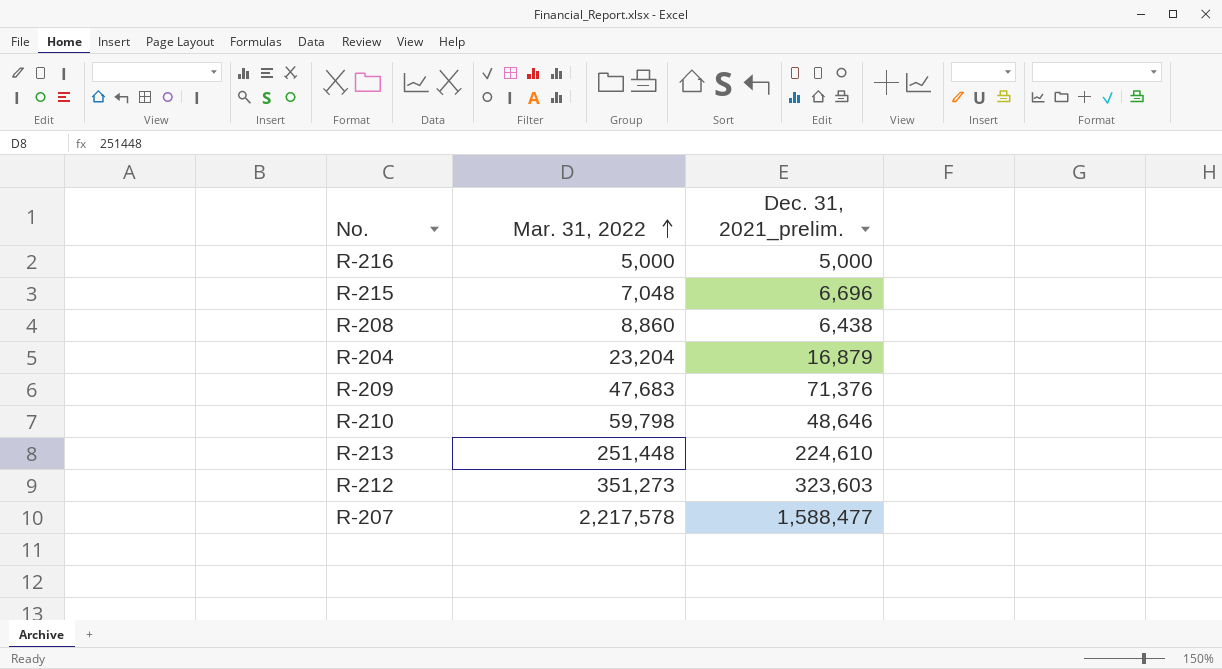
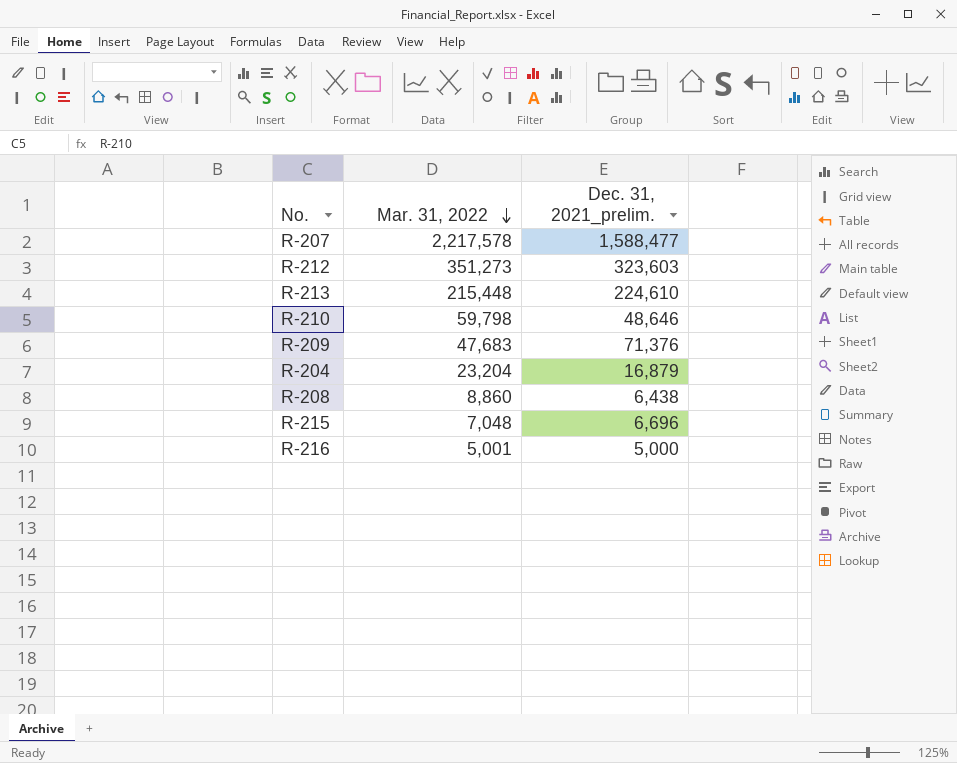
row order: Mar. 31, 2022 ascending -> Mar. 31, 2022 descending
R-213 | Mar. 31, 2022: 251,448 -> 215,448
R-216 | Mar. 31, 2022: 5,000 -> 5,001

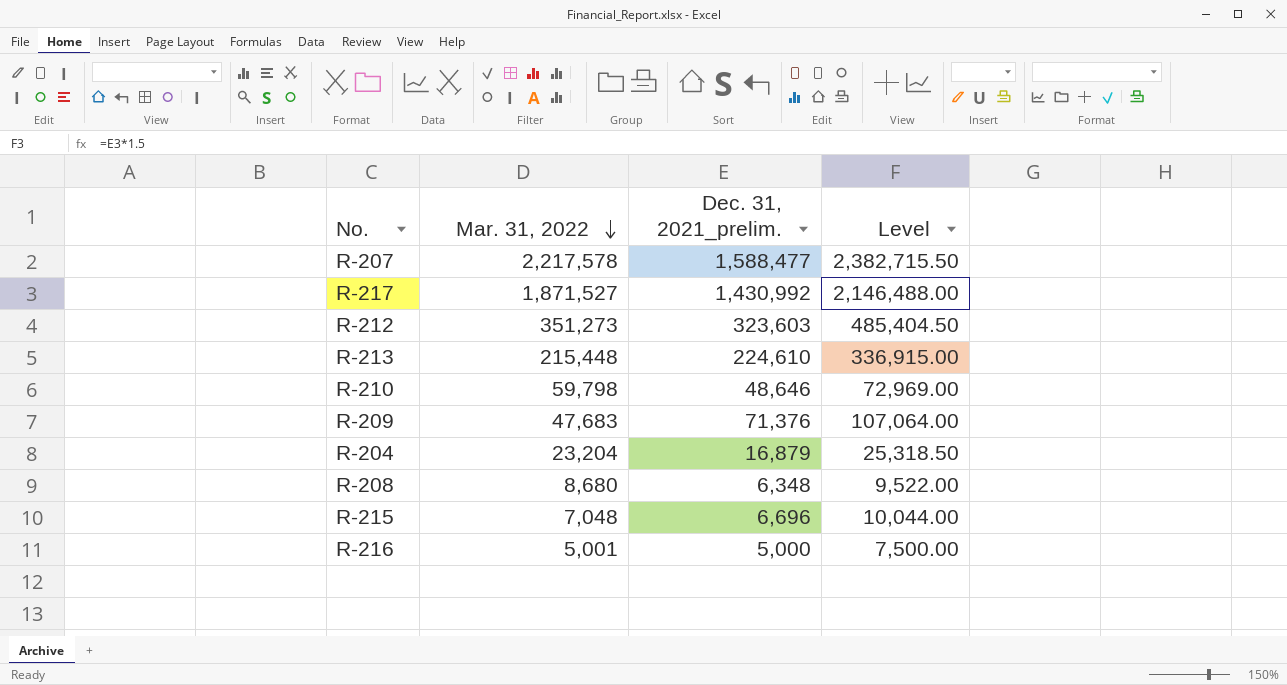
column Level | formula: none -> [Dec. 31, 2021_prelim.] * 1.5
row R-217: none -> 1,871,527 | 1,430,992 | 2,146,488.00
R-208 | Mar. 31, 2022: 8,860 -> 8,680
R-208 | Dec. 31, 2021_prelim.: 6,438 -> 6,348

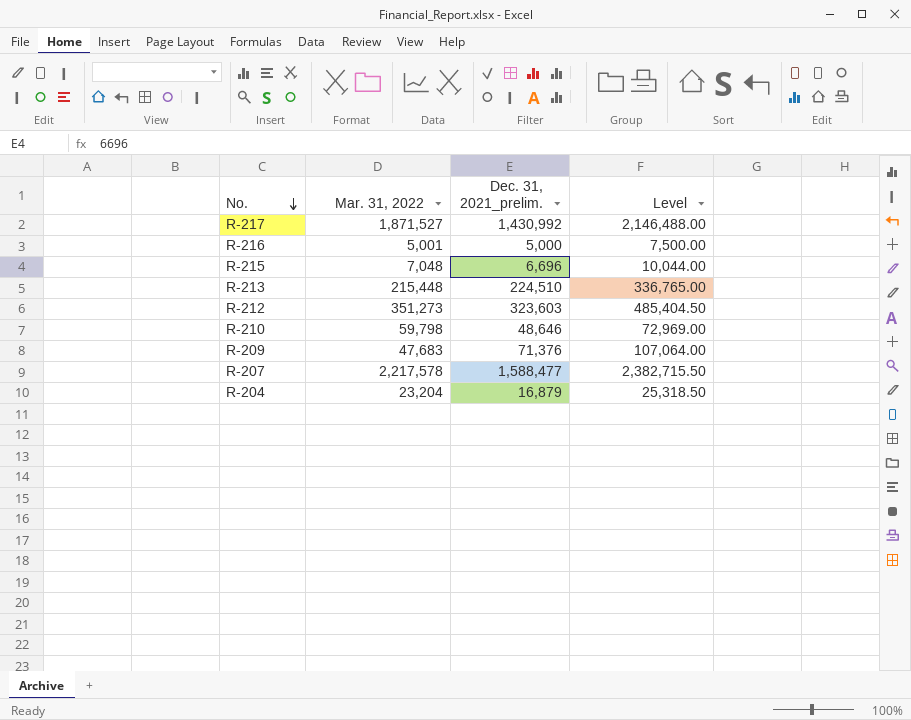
row order: Mar. 31, 2022 descending -> No. descending
row R-208: 8,680 | 6,348 | 9,522.00 -> none
R-213 | Dec. 31, 2021_prelim.: 224,610 -> 224,510
R-213 | Level: 336,915.00 -> 336,765.00

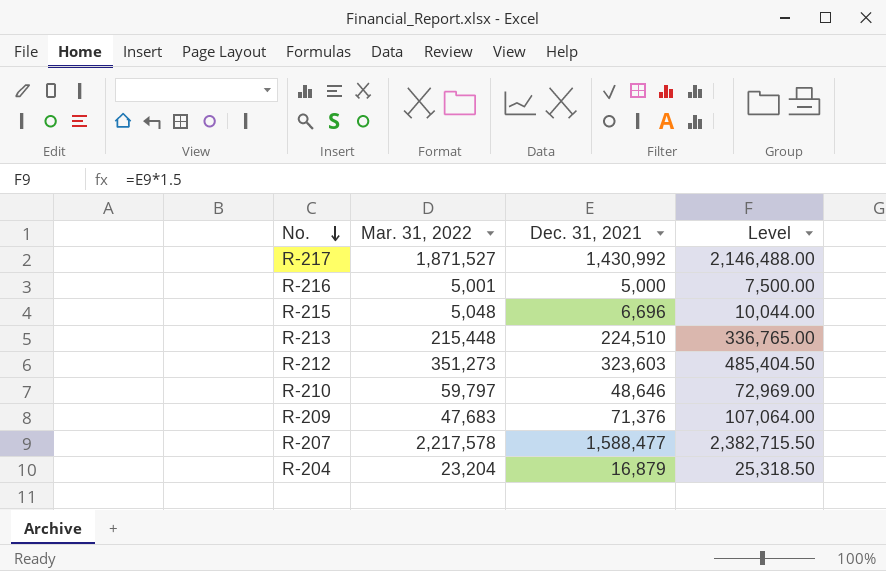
column name: Dec. 31, 2021_prelim. -> Dec. 31, 2021
R-215 | Mar. 31, 2022: 7,048 -> 5,048
R-210 | Mar. 31, 2022: 59,798 -> 59,797

